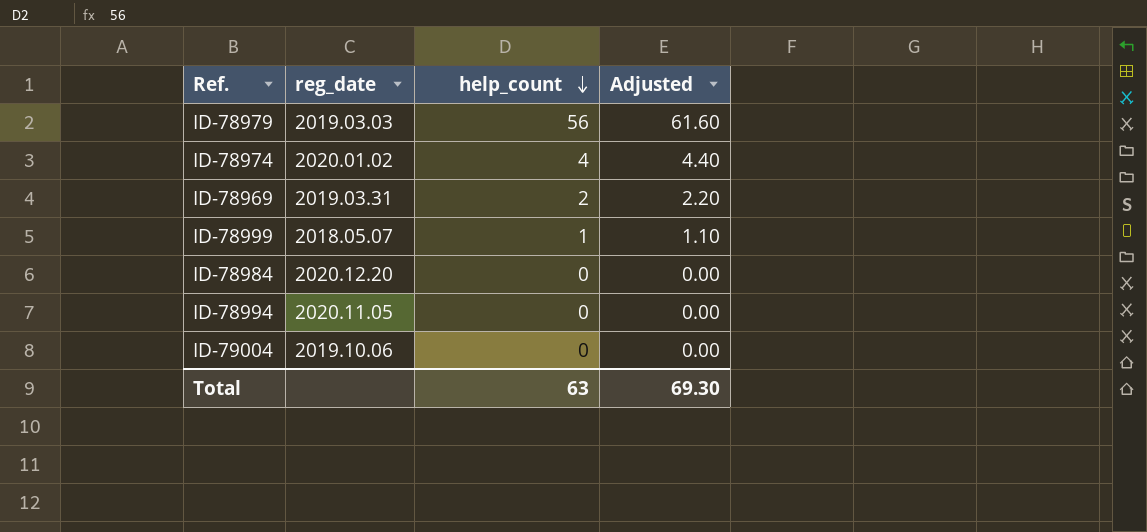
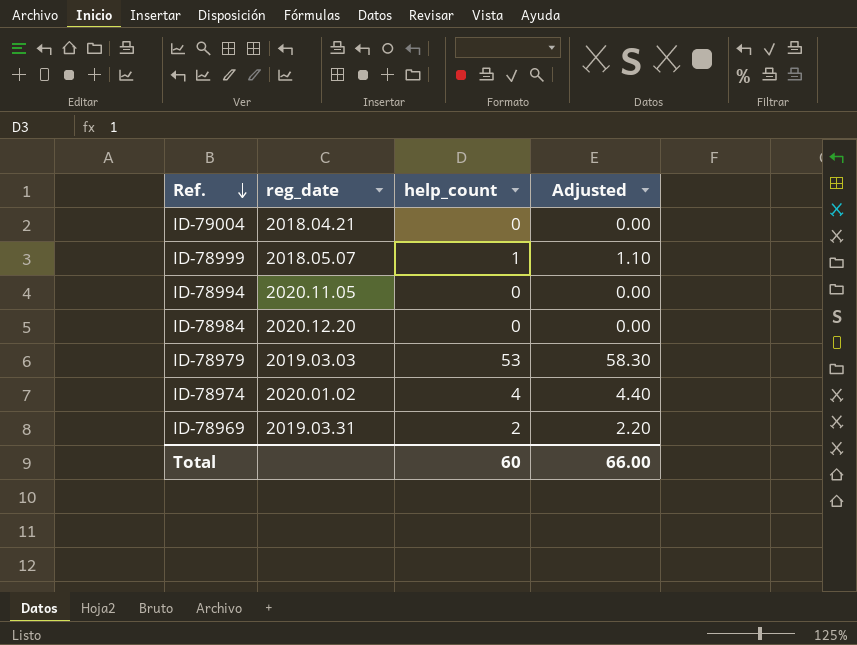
row order: help_count descending -> Ref. descending
ID-79004 | reg_date: 2019.10.06 -> 2018.04.21
ID-78979 | help_count: 56 -> 53
ID-78979 | Adjusted: 61.60 -> 58.30
Total | help_count: 63 -> 60
Total | Adjusted: 69.30 -> 66.00

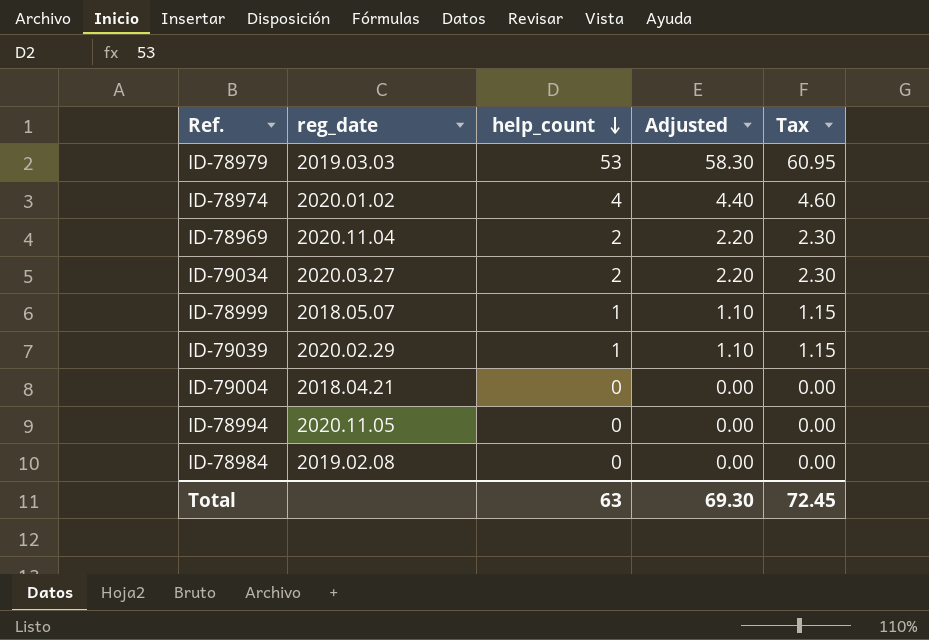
row order: Ref. descending -> help_count descending
column Tax | formula: none -> [help_count] * 1.15
ID-78969 | reg_date: 2019.03.31 -> 2020.11.04
row ID-79034: none -> 2020.03.27 | 2 | 2.20 | 2.30
row ID-79039: none -> 2020.02.29 | 1 | 1.10 | 1.15
ID-78984 | reg_date: 2020.12.20 -> 2019.02.08
Total | help_count: 60 -> 63
Total | Adjusted: 66.00 -> 69.30

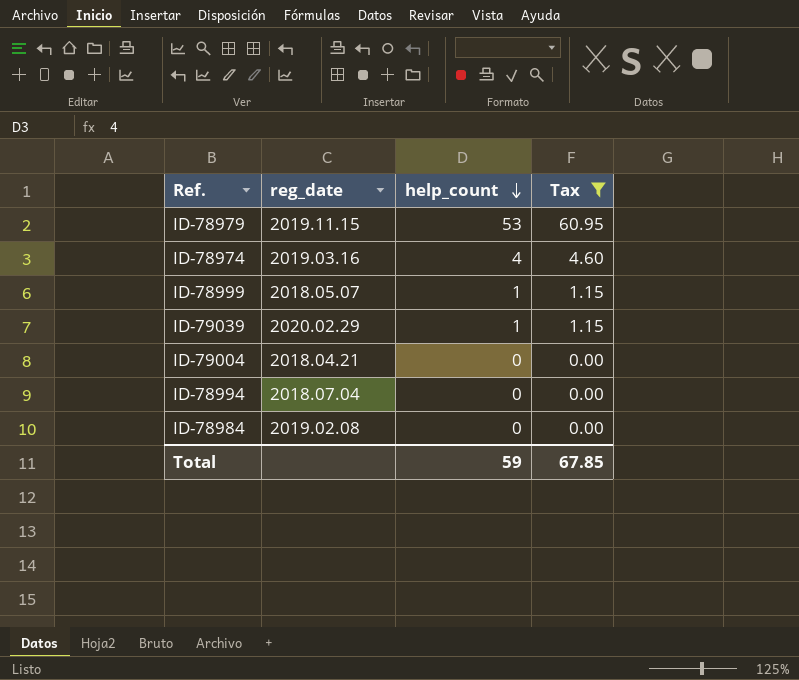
filter: none -> Tax != 2.30
column Adjusted | formula: [help_count] * 1.1 -> none
ID-78979 | reg_date: 2019.03.03 -> 2019.11.15
ID-78974 | reg_date: 2020.01.02 -> 2019.03.16
ID-78994 | reg_date: 2020.11.05 -> 2018.07.04
Total | help_count: 63 -> 59
Total | Tax: 72.45 -> 67.85

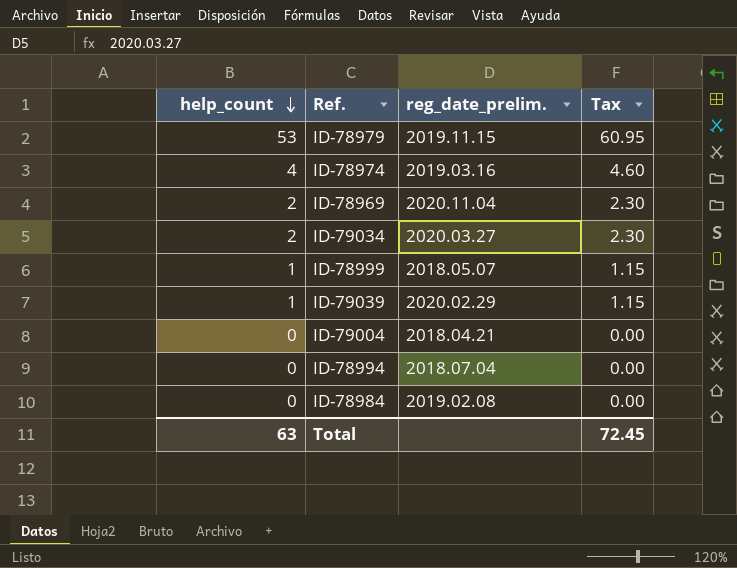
filter: Tax != 2.30 -> none
column help_count | position: 3 -> 1
column name: reg_date -> reg_date_prelim.
Total | help_count: 59 -> 63
Total | Tax: 67.85 -> 72.45

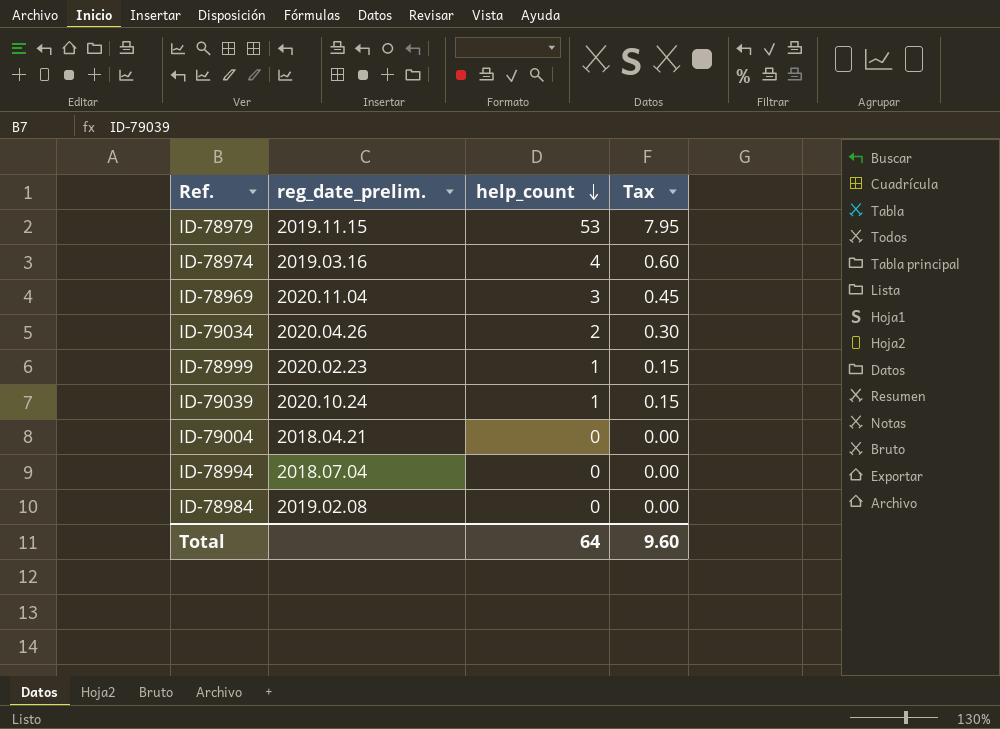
column help_count | position: 1 -> 3
column Tax | formula: [help_count] * 1.15 -> [help_count] * 0.15
ID-78969 | help_count: 2 -> 3
ID-79034 | reg_date_prelim.: 2020.03.27 -> 2020.04.26
ID-78999 | reg_date_prelim.: 2018.05.07 -> 2020.02.23
ID-79039 | reg_date_prelim.: 2020.02.29 -> 2020.10.24
Total | help_count: 63 -> 64
Total | Tax: 72.45 -> 9.60

